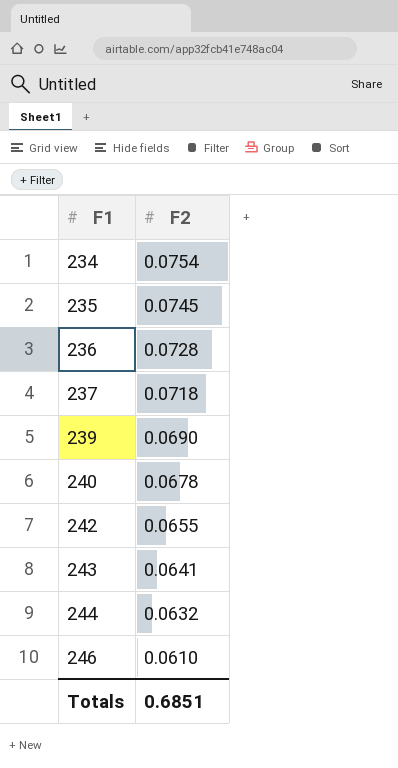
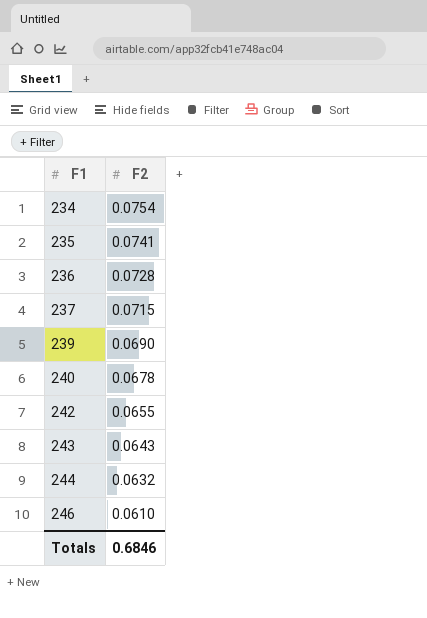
235 | F2: 0.0745 -> 0.0741
237 | F2: 0.0718 -> 0.0715
243 | F2: 0.0641 -> 0.0643
Totals | F2: 0.6851 -> 0.6846

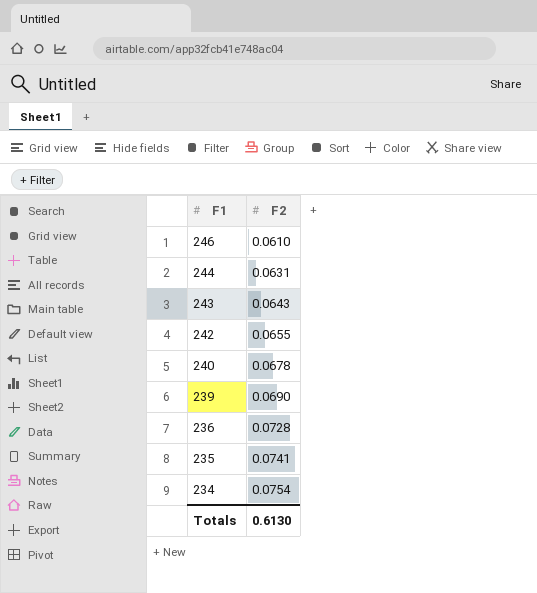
row order: F1 ascending -> F1 descending
row 237: 0.0715 -> none
244 | F2: 0.0632 -> 0.0631
Totals | F2: 0.6846 -> 0.6130

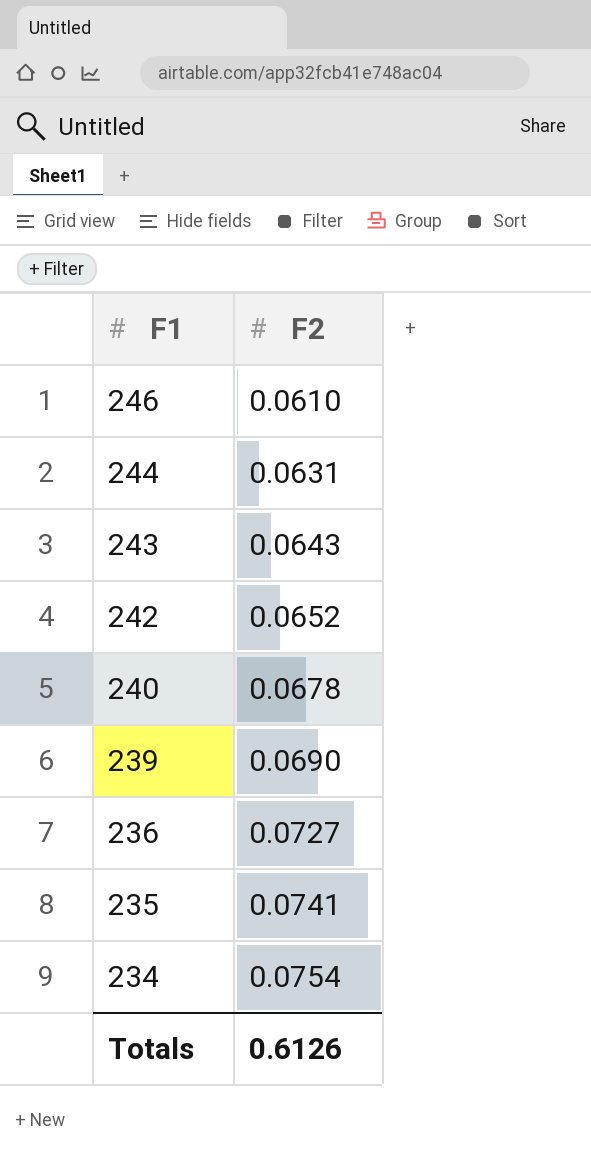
242 | F2: 0.0655 -> 0.0652
236 | F2: 0.0728 -> 0.0727
Totals | F2: 0.6130 -> 0.6126

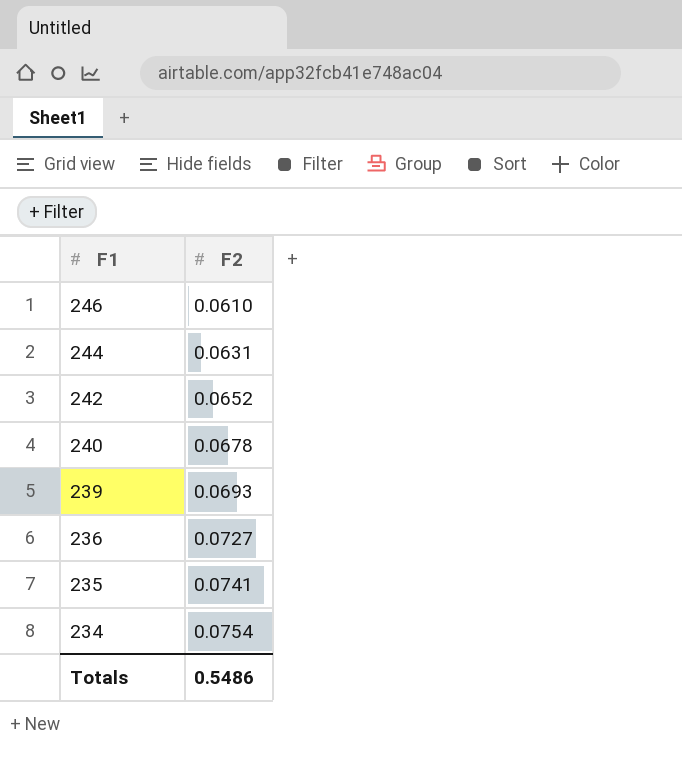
row 243: 0.0643 -> none
239 | F2: 0.0690 -> 0.0693
Totals | F2: 0.6126 -> 0.5486

